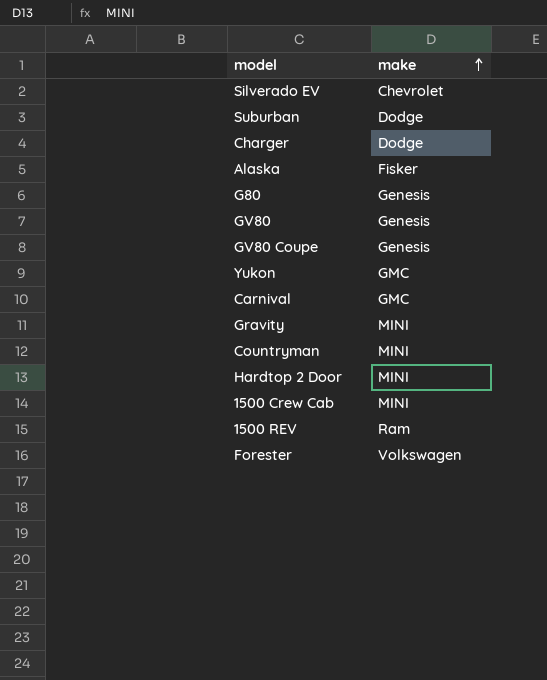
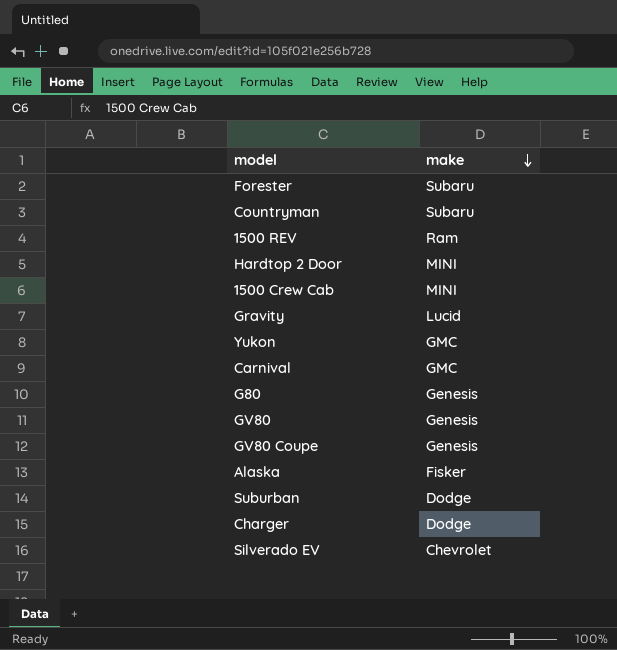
row order: make ascending -> make descending
Forester | make: Volkswagen -> Subaru
Countryman | make: MINI -> Subaru
Gravity | make: MINI -> Lucid

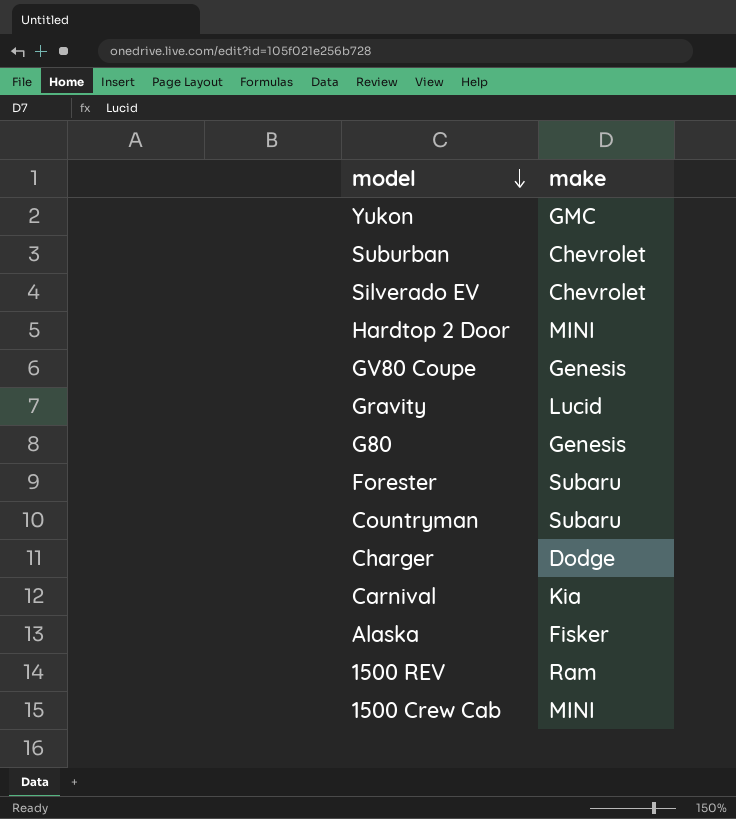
row order: make descending -> model descending
row GV80: Genesis -> none
Suburban | make: Dodge -> Chevrolet
Carnival | make: GMC -> Kia

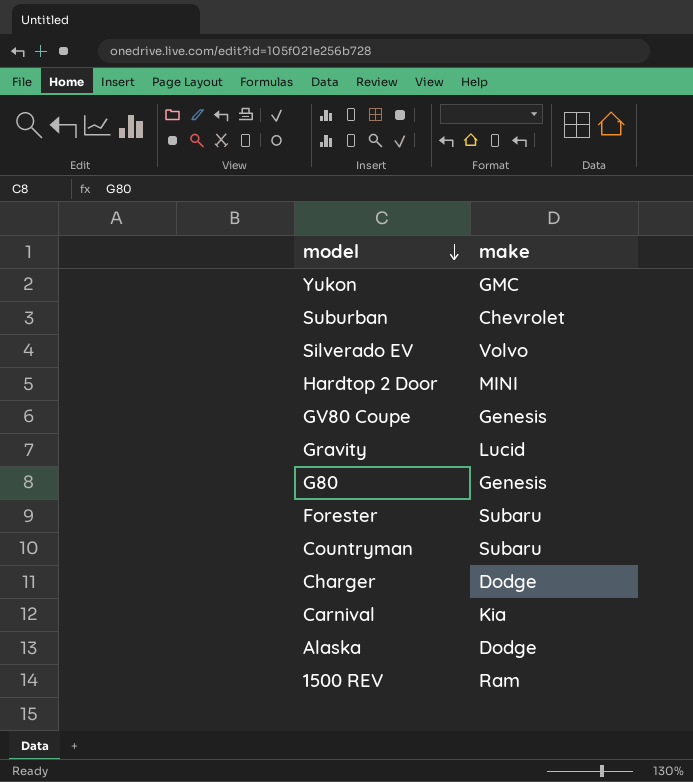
row 1500 Crew Cab: MINI -> none
Silverado EV | make: Chevrolet -> Volvo
Alaska | make: Fisker -> Dodge

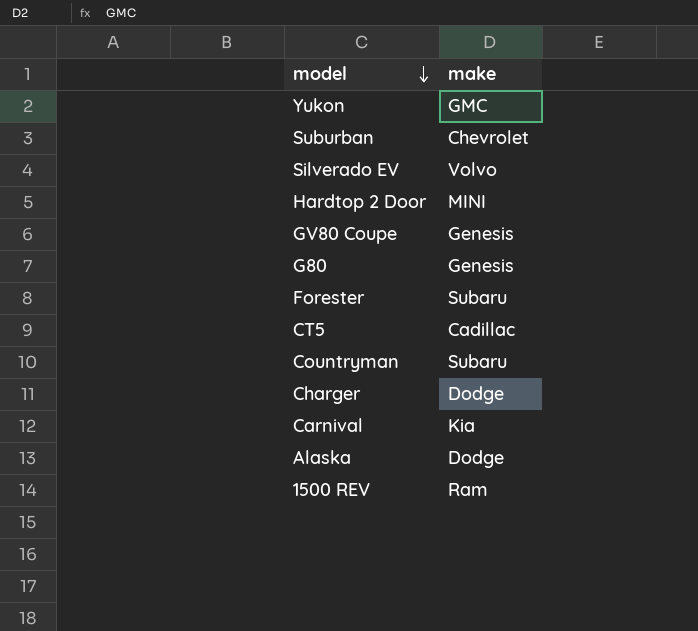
row Gravity: Lucid -> none
row CT5: none -> Cadillac

